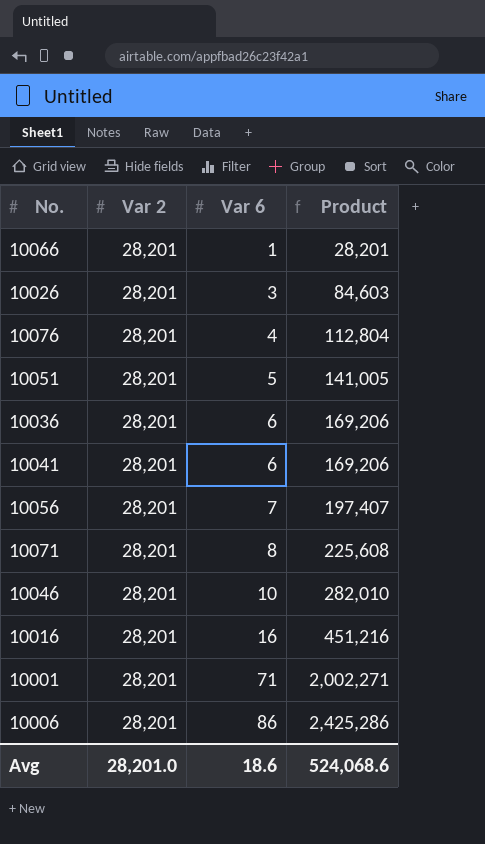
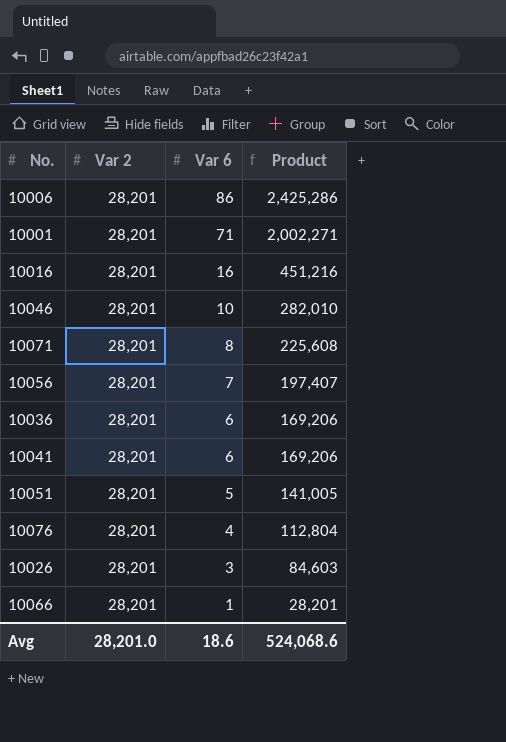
row order: Var 6 ascending -> Var 6 descending

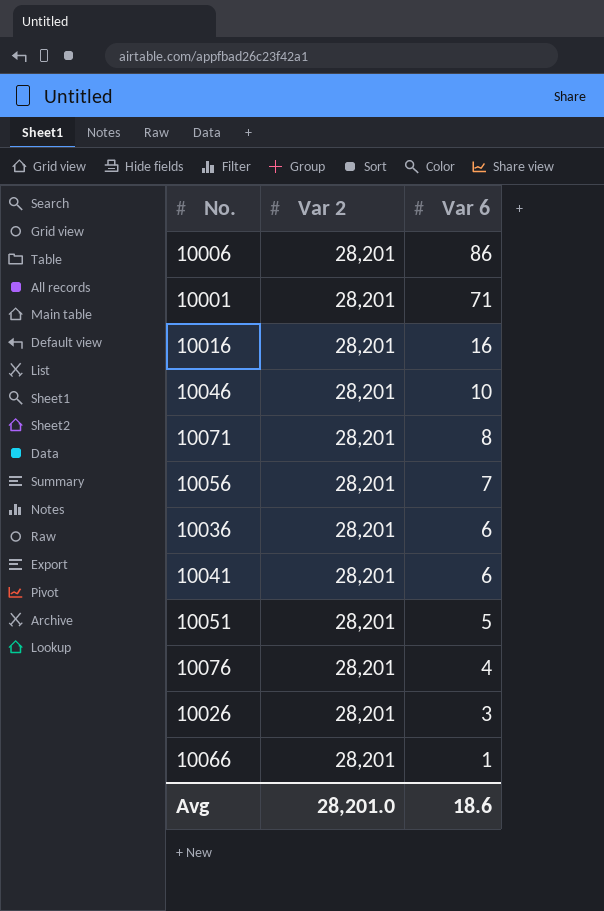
column Product | formula: [Var 2] * [Var 6] -> none

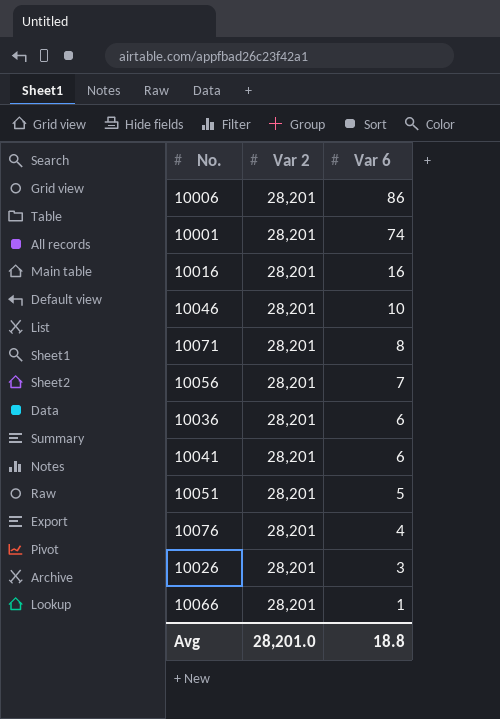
10001 | Var 6: 71 -> 74
Avg | Var 6: 18.6 -> 18.8

